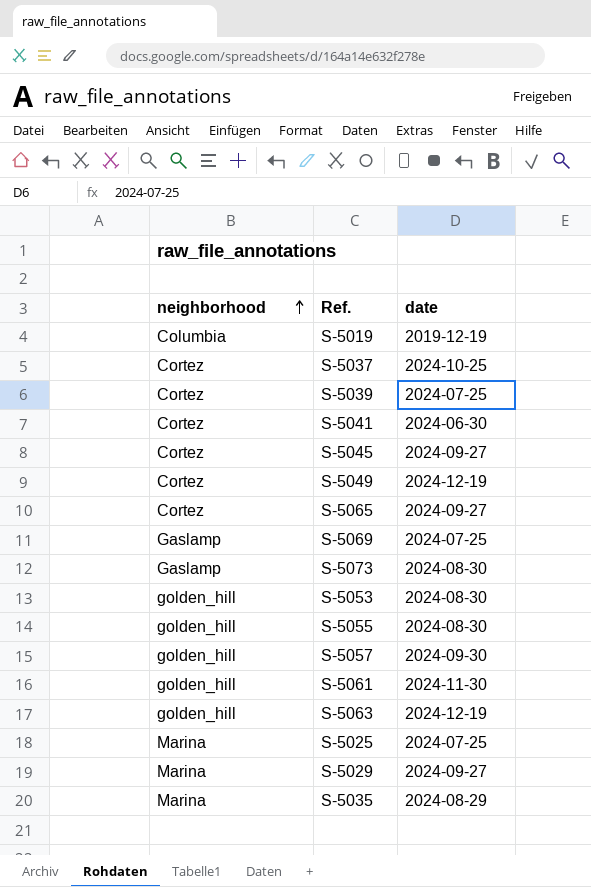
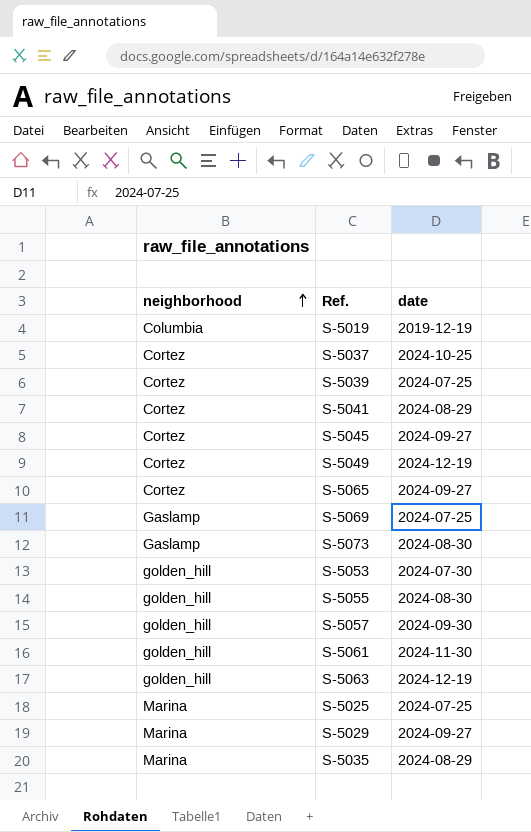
S-5041 | date: 2024-06-30 -> 2024-08-29
S-5053 | date: 2024-08-30 -> 2024-07-30

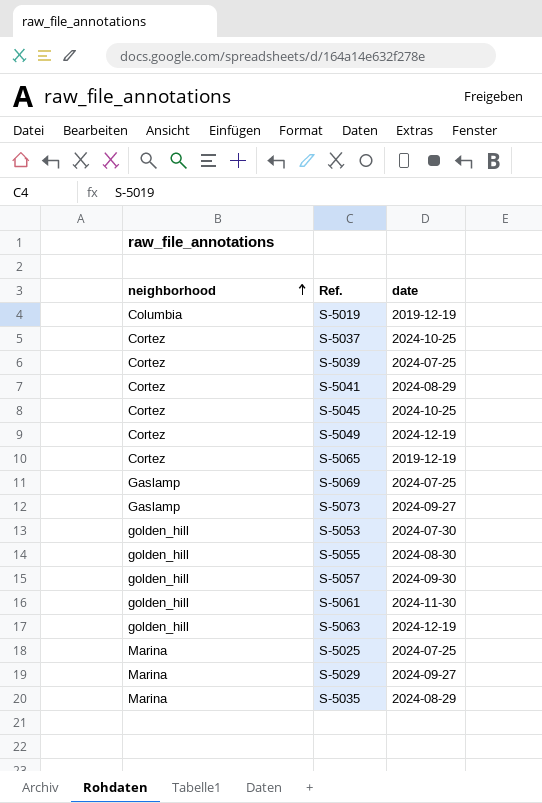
S-5045 | date: 2024-09-27 -> 2024-10-25
S-5065 | date: 2024-09-27 -> 2019-12-19
S-5073 | date: 2024-08-30 -> 2024-09-27

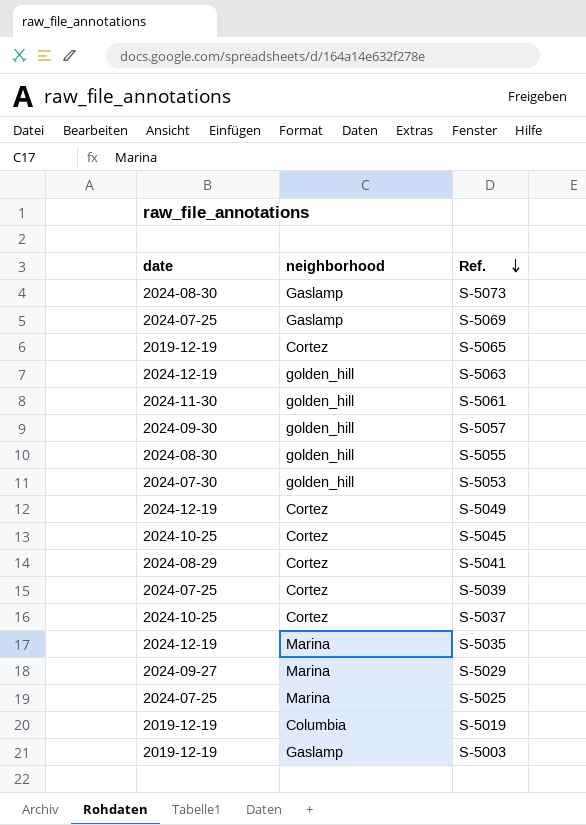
row order: neighborhood ascending -> Ref. descending
column date | position: 3 -> 1
S-5073 | date: 2024-09-27 -> 2024-08-30
S-5035 | date: 2024-08-29 -> 2024-12-19
row S-5003: none -> 2019-12-19 | Gaslamp

